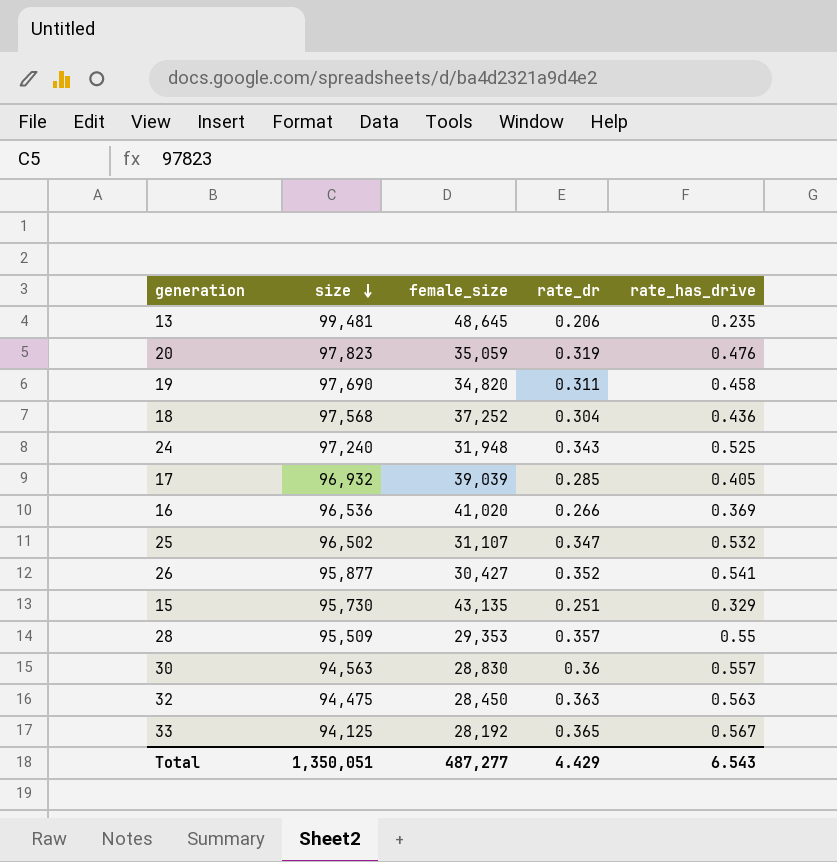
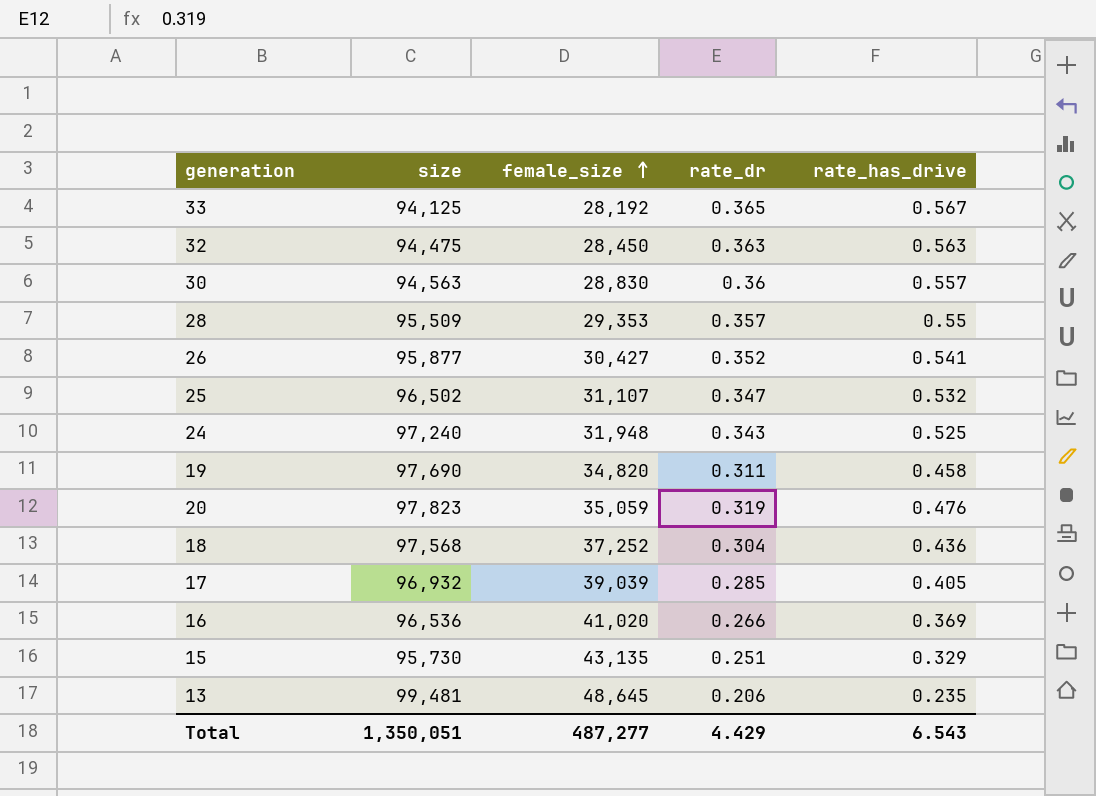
row order: size descending -> female_size ascending

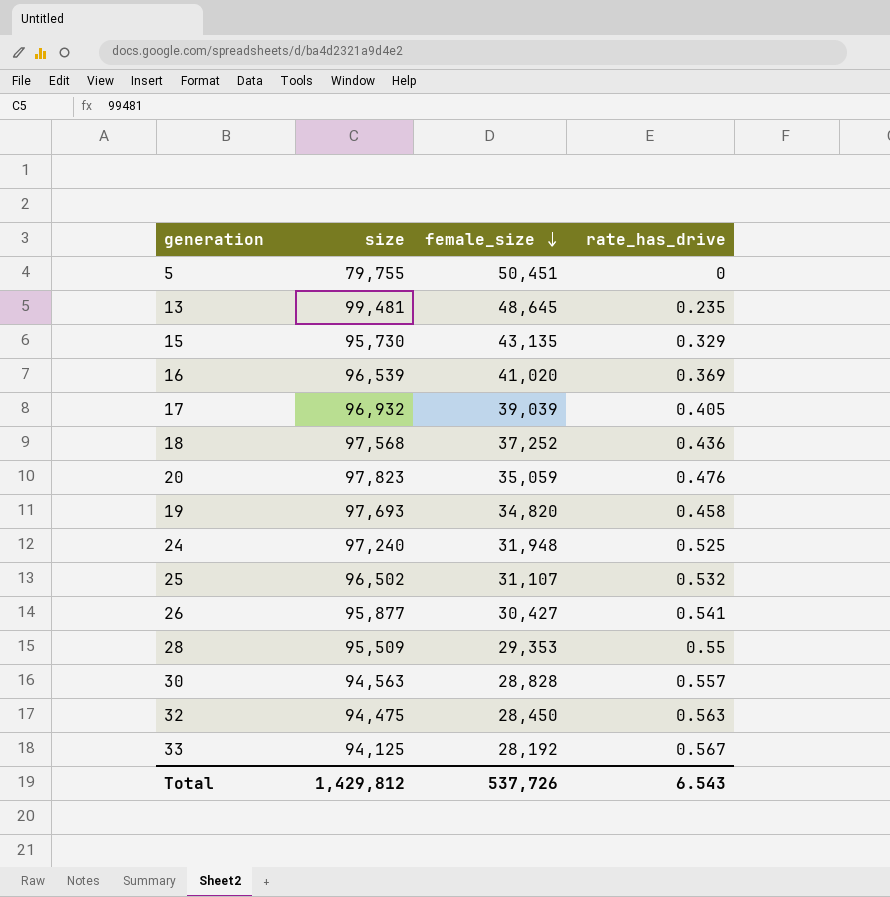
row order: female_size ascending -> female_size descending
column rate_dr | position: 4 -> none
row 5: none -> 79,755 | 50,451 | 0
16 | size: 96,536 -> 96,539
19 | size: 97,690 -> 97,693
30 | female_size: 28,830 -> 28,828
Total | size: 1,350,051 -> 1,429,812
Total | female_size: 487,277 -> 537,726

